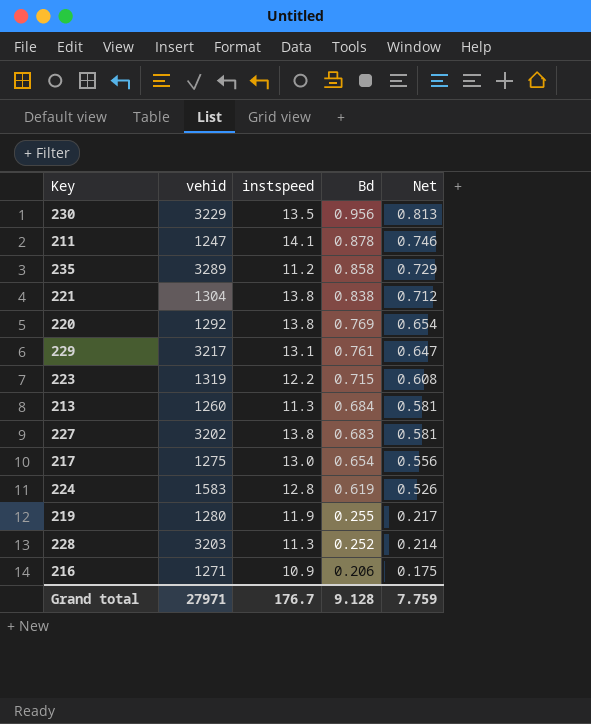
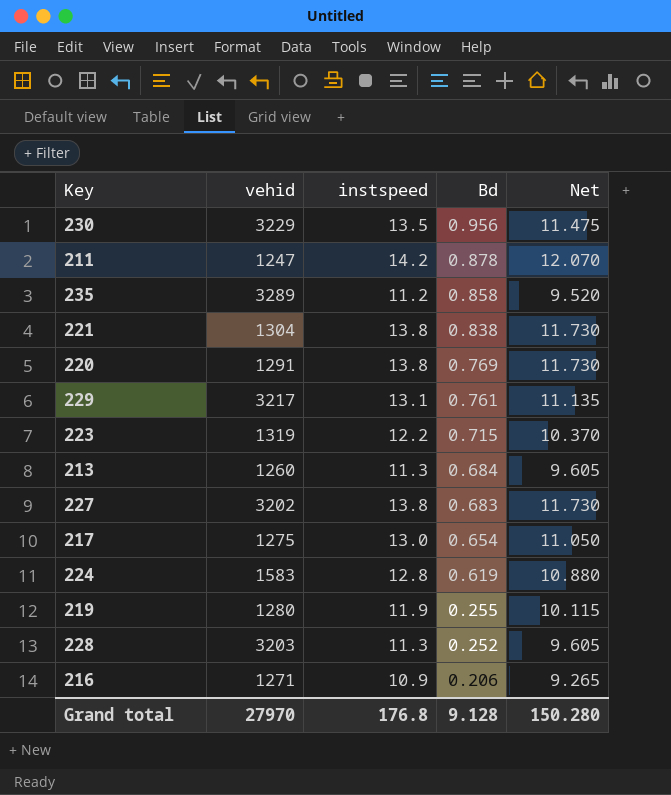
column Net | formula: [Bd] * 0.85 -> [instspeed] * 0.85
211 | instspeed: 14.1 -> 14.2
220 | vehid: 1292 -> 1291
Grand total | vehid: 27971 -> 27970
Grand total | instspeed: 176.7 -> 176.8
Grand total | Net: 7.759 -> 150.280

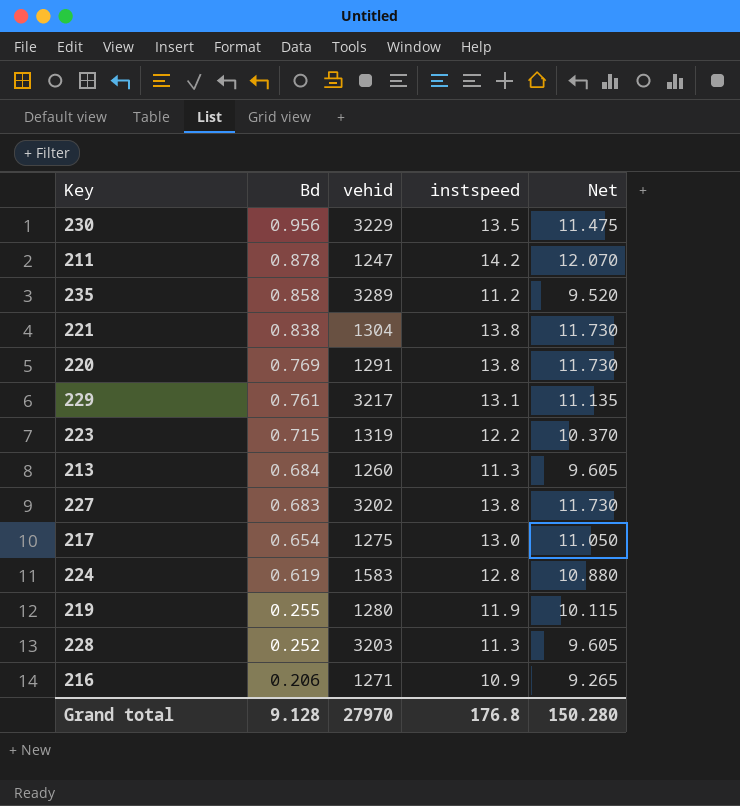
column Bd | position: 4 -> 2

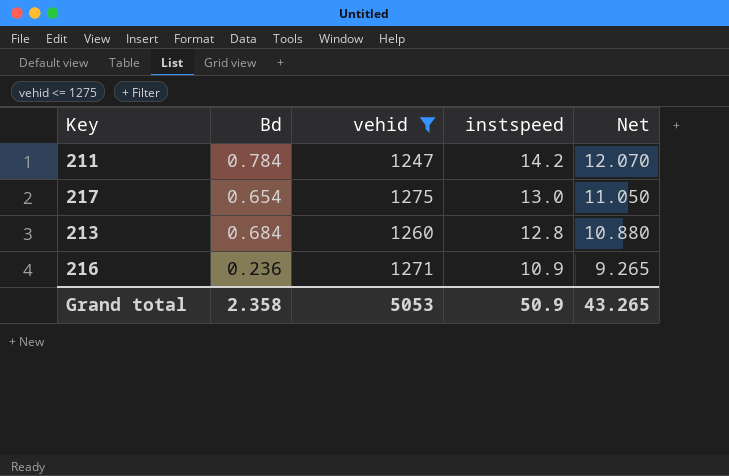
filter: none -> vehid <= 1275
row order: Bd descending -> instspeed descending
211 | Bd: 0.878 -> 0.784
213 | instspeed: 11.3 -> 12.8
213 | Net: 9.605 -> 10.880
216 | Bd: 0.206 -> 0.236
Grand total | Bd: 9.128 -> 2.358
Grand total | vehid: 27970 -> 5053
Grand total | instspeed: 176.8 -> 50.9
Grand total | Net: 150.280 -> 43.265

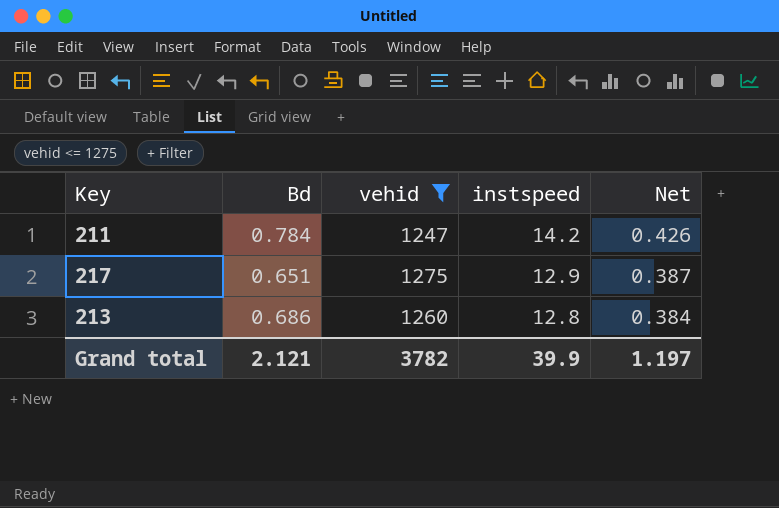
column Net | formula: [instspeed] * 0.85 -> [instspeed] * 0.03
row 216: 0.236 | 1271 | 10.9 | 9.265 -> none
217 | Bd: 0.654 -> 0.651
217 | instspeed: 13.0 -> 12.9
213 | Bd: 0.684 -> 0.686
Grand total | Bd: 2.358 -> 2.121
Grand total | vehid: 5053 -> 3782
Grand total | instspeed: 50.9 -> 39.9
Grand total | Net: 43.265 -> 1.197

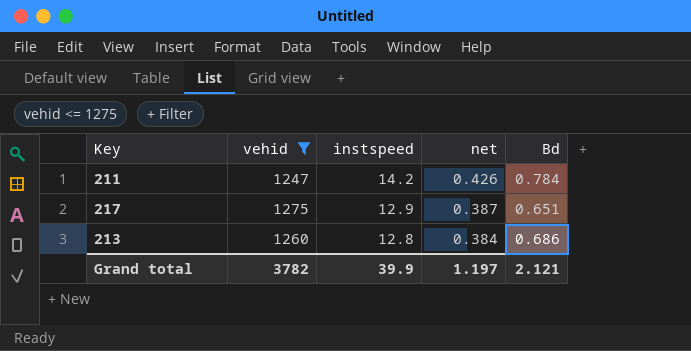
column name: Net -> net
column Bd | position: 2 -> 5

